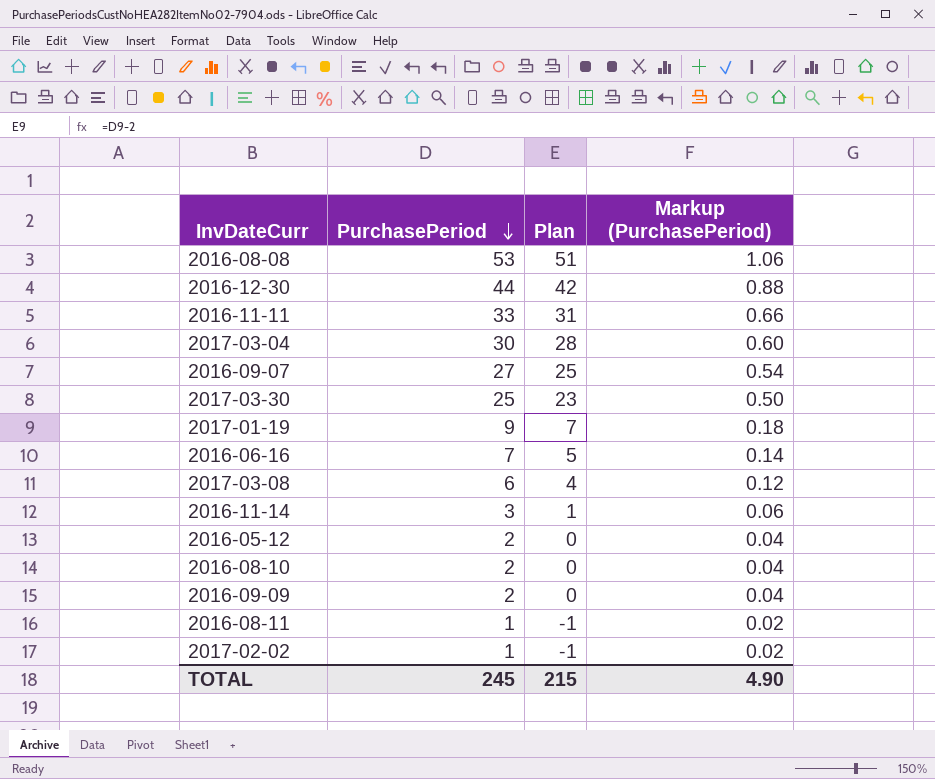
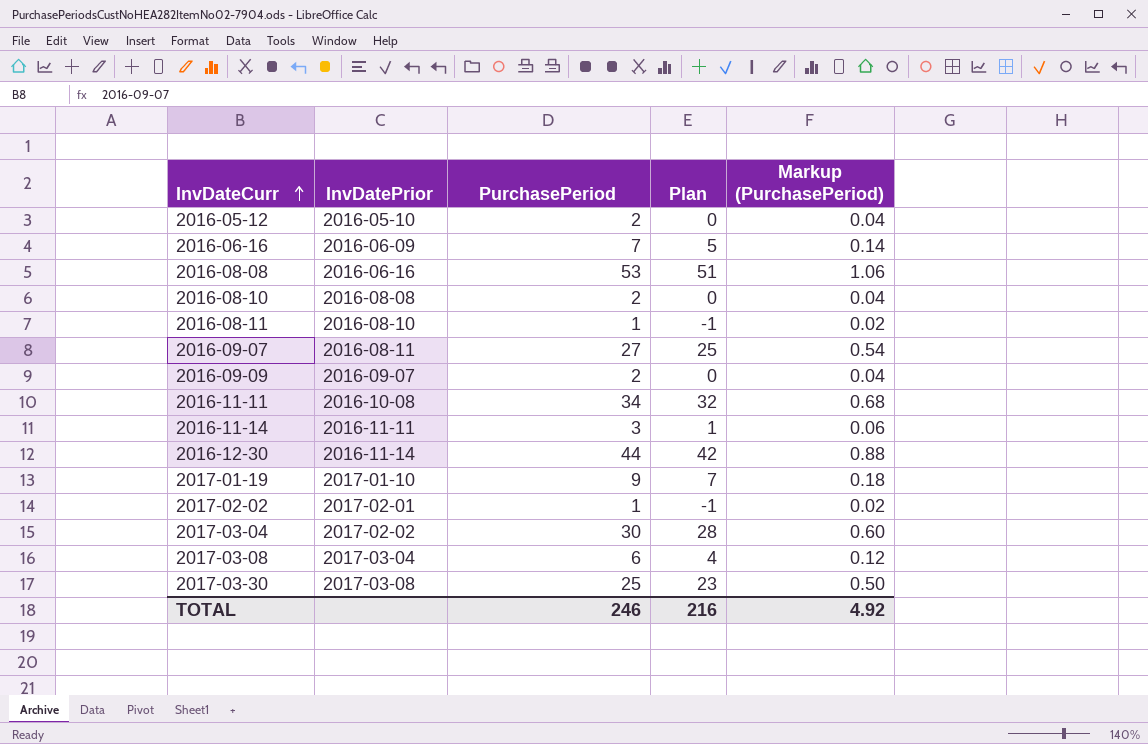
row order: PurchasePeriod descending -> InvDateCurr ascending
column InvDatePrior | position: none -> 2
2016-11-11 | PurchasePeriod: 33 -> 34
2016-11-11 | Plan: 31 -> 32
2016-11-11 | Markup (PurchasePeriod): 0.66 -> 0.68
TOTAL | PurchasePeriod: 245 -> 246
TOTAL | Plan: 215 -> 216
TOTAL | Markup (PurchasePeriod): 4.90 -> 4.92

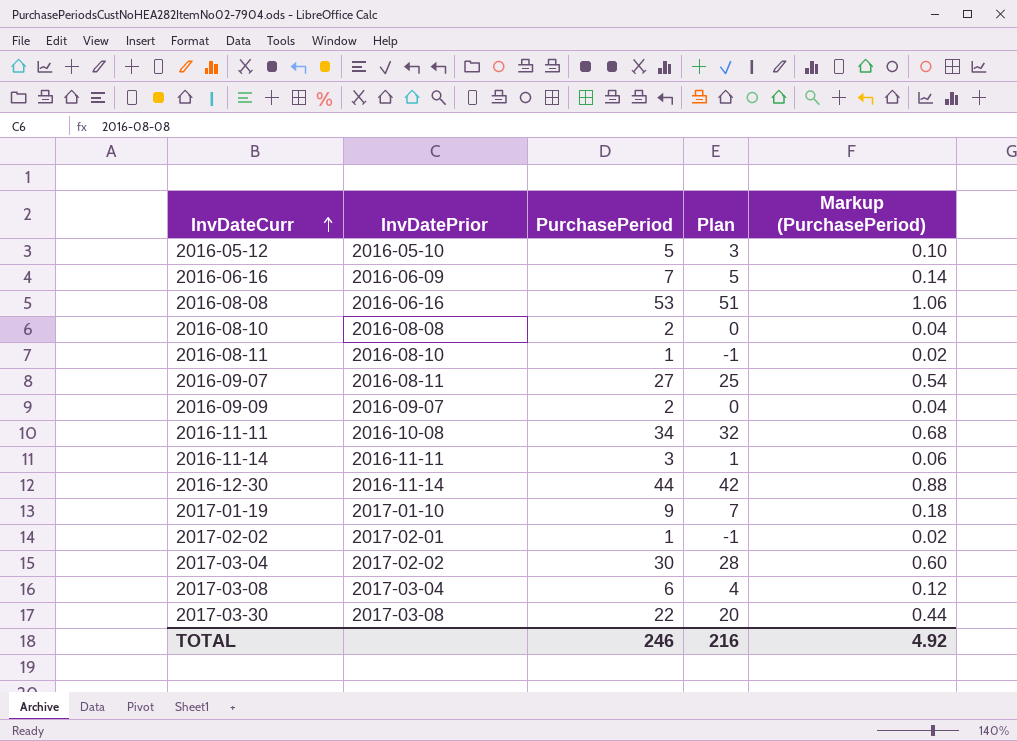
2016-05-12 | PurchasePeriod: 2 -> 5
2016-05-12 | Plan: 0 -> 3
2016-05-12 | Markup (PurchasePeriod): 0.04 -> 0.10
2017-03-30 | PurchasePeriod: 25 -> 22
2017-03-30 | Plan: 23 -> 20
2017-03-30 | Markup (PurchasePeriod): 0.50 -> 0.44

